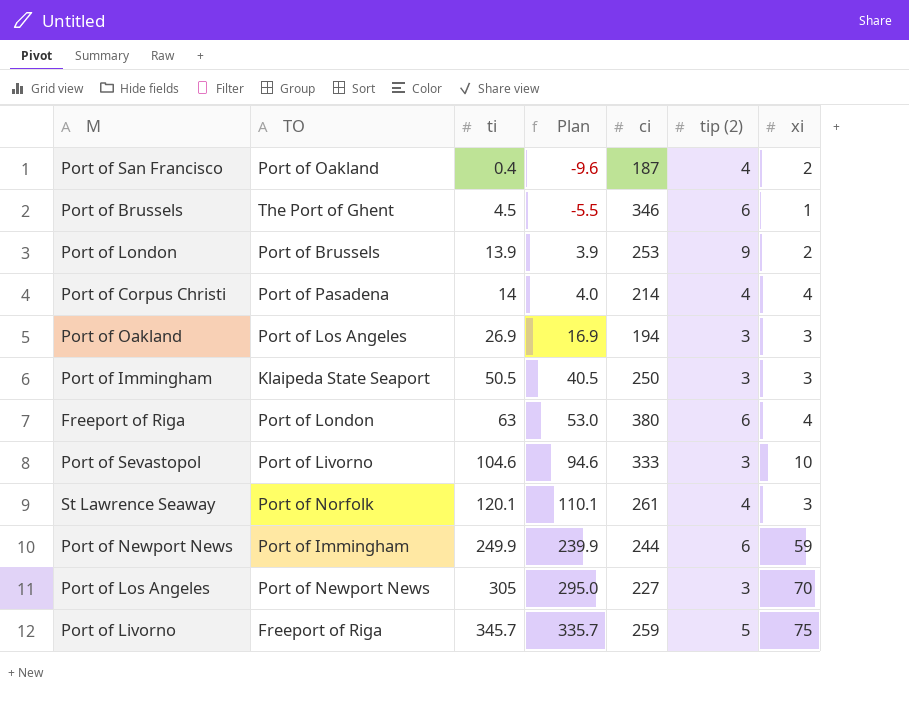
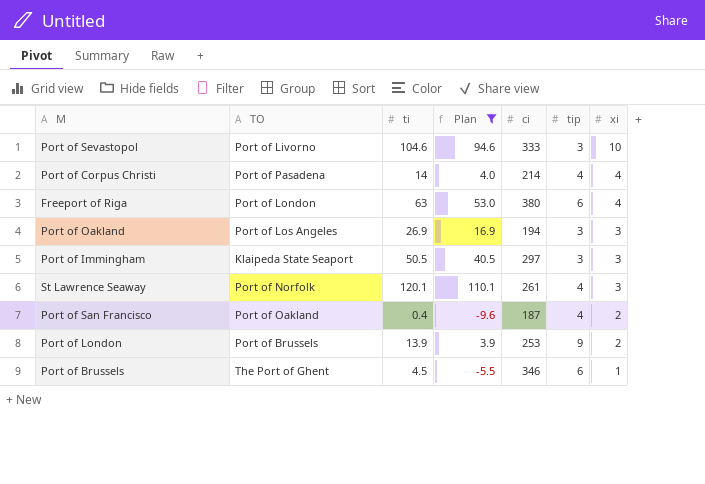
filter: none -> Plan <= 110.1
row order: ti ascending -> xi descending
column name: tip (2) -> tip
Port of Immingham | ci: 250 -> 297

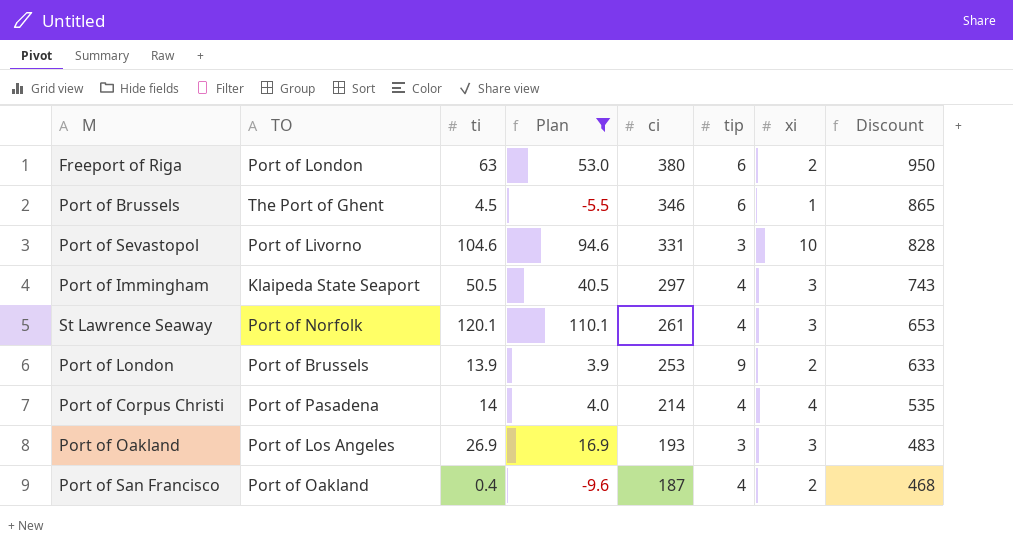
row order: xi descending -> ci descending
column Discount | formula: none -> [ci] * 2.5
Freeport of Riga | xi: 4 -> 2
Port of Sevastopol | ci: 333 -> 331
Port of Immingham | tip: 3 -> 4
Port of Oakland | ci: 194 -> 193

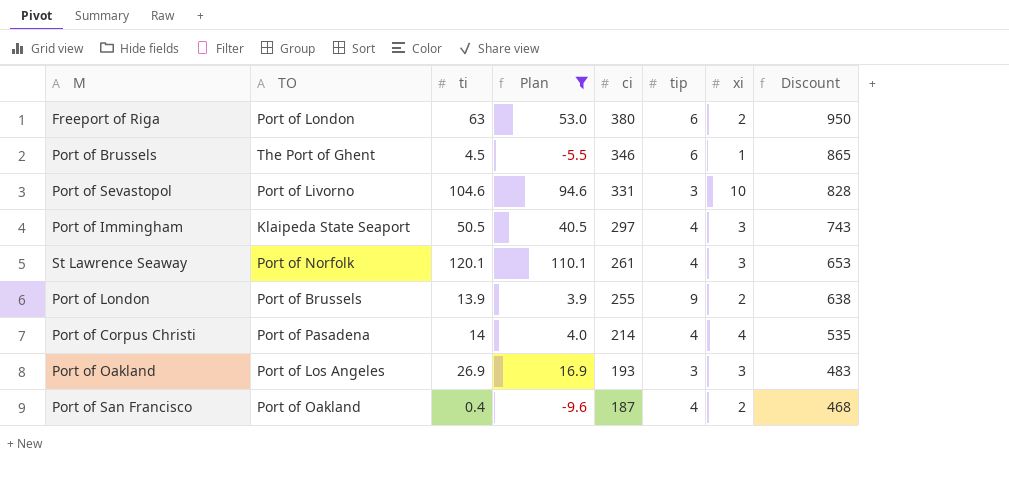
Port of London | ci: 253 -> 255
Port of London | Discount: 633 -> 638

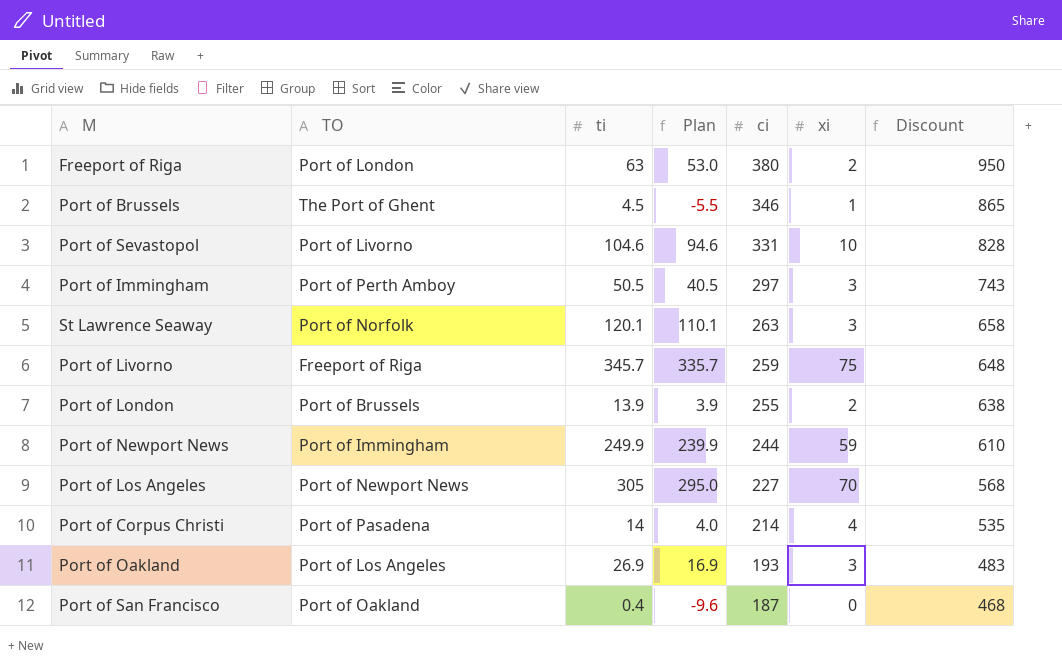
filter: Plan <= 110.1 -> none
column tip | position: 6 -> none
Port of Immingham | TO: Klaipeda State Seaport -> Port of Perth Amboy
St Lawrence Seaway | ci: 261 -> 263
St Lawrence Seaway | Discount: 653 -> 658
Port of San Francisco | xi: 2 -> 0

